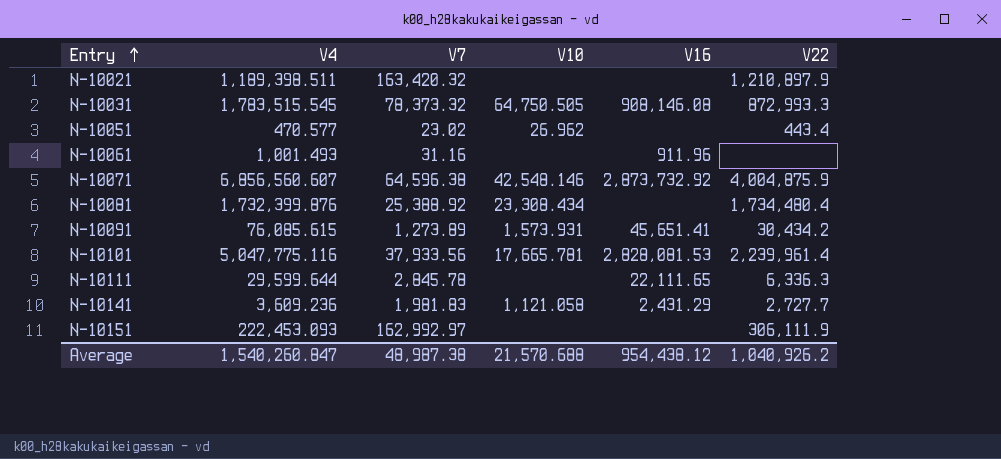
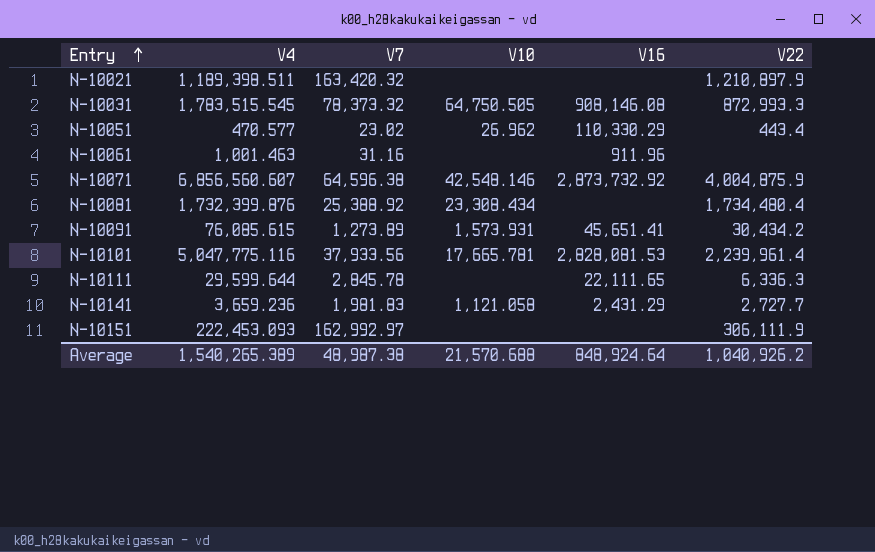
N-10051 | V16: none -> 110,330.29
N-10061 | V4: 1,001.493 -> 1,001.463
N-10141 | V4: 3,609.236 -> 3,659.236
Average | V4: 1,540,260.847 -> 1,540,265.389
Average | V16: 954,438.12 -> 848,924.64

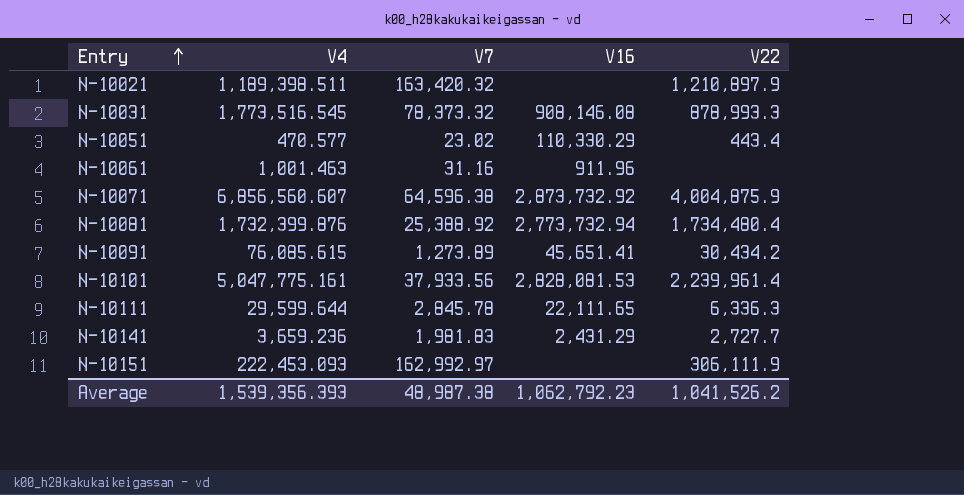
column V10 | position: 4 -> none
N-10031 | V4: 1,783,515.545 -> 1,773,516.545
N-10031 | V22: 872,993.3 -> 878,993.3
N-10081 | V16: none -> 2,773,732.94
N-10101 | V4: 5,047,775.116 -> 5,047,775.161
Average | V4: 1,540,265.389 -> 1,539,356.393
Average | V16: 848,924.64 -> 1,062,792.23
Average | V22: 1,040,926.2 -> 1,041,526.2

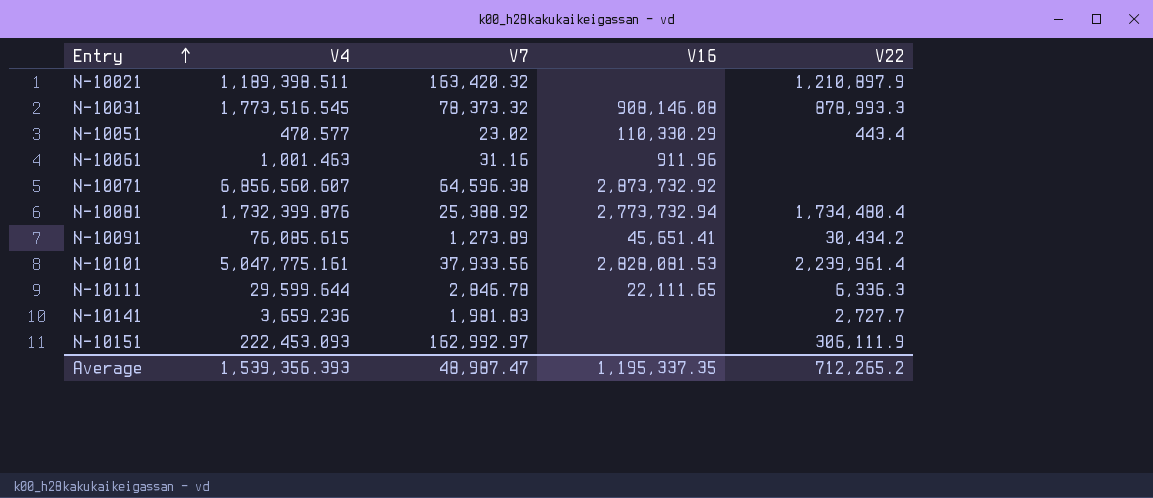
N-10071 | V22: 4,004,875.9 -> none
N-10111 | V7: 2,845.78 -> 2,846.78
N-10141 | V16: 2,431.29 -> none
Average | V7: 48,987.38 -> 48,987.47
Average | V16: 1,062,792.23 -> 1,195,337.35
Average | V22: 1,041,526.2 -> 712,265.2

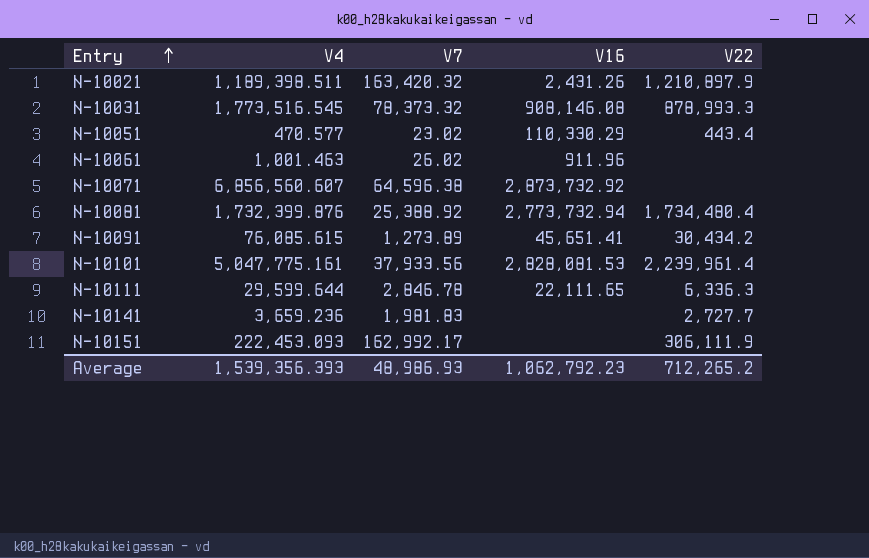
N-10021 | V16: none -> 2,431.26
N-10061 | V7: 31.16 -> 26.02
N-10151 | V7: 162,992.97 -> 162,992.17
Average | V7: 48,987.47 -> 48,986.93
Average | V16: 1,195,337.35 -> 1,062,792.23

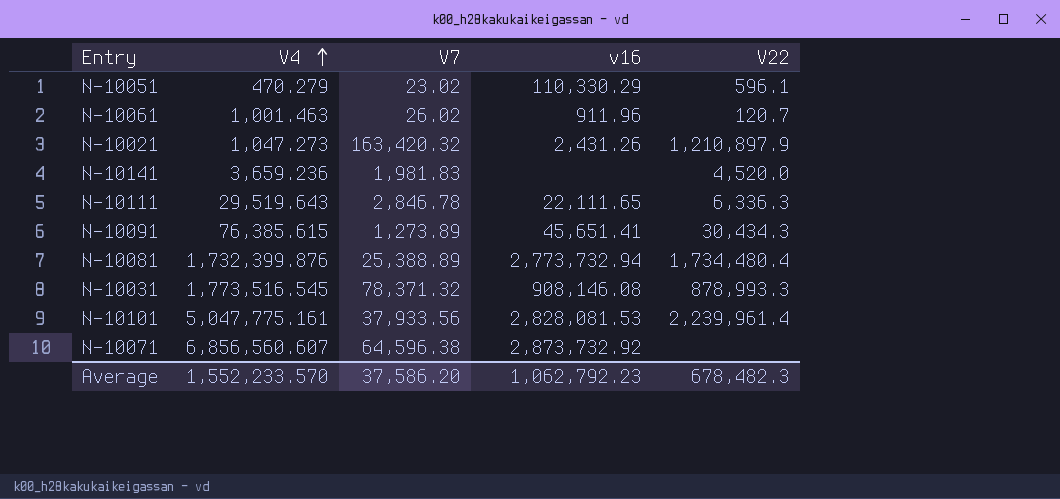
row order: Entry ascending -> V4 ascending
column name: V16 -> v16
row N-10151: 222,453.093 | 162,992.17 | none | 306,111.9 -> none
N-10051 | V4: 470.577 -> 470.279
N-10051 | V22: 443.4 -> 596.1
N-10061 | V22: none -> 120.7
N-10021 | V4: 1,189,398.511 -> 1,047.273
N-10141 | V22: 2,727.7 -> 4,520.0
N-10111 | V4: 29,599.644 -> 29,519.643
N-10091 | V4: 76,085.615 -> 76,385.615
N-10091 | V22: 30,434.2 -> 30,434.3
N-10081 | V7: 25,388.92 -> 25,388.89
N-10031 | V7: 78,373.32 -> 78,371.32
Average | V4: 1,539,356.393 -> 1,552,233.570
Average | V7: 48,986.93 -> 37,586.20
Average | V22: 712,265.2 -> 678,482.3

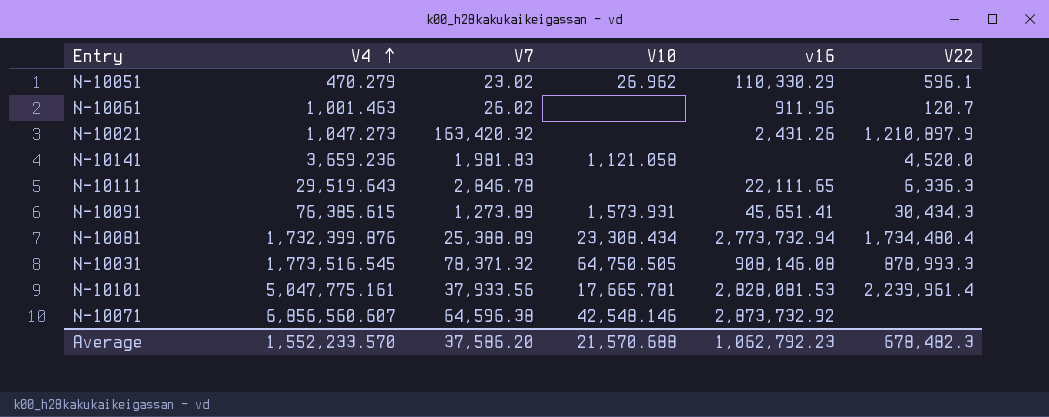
column V10 | position: none -> 4

